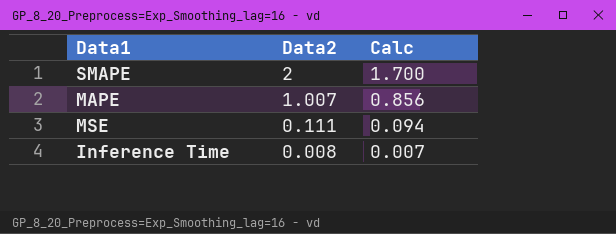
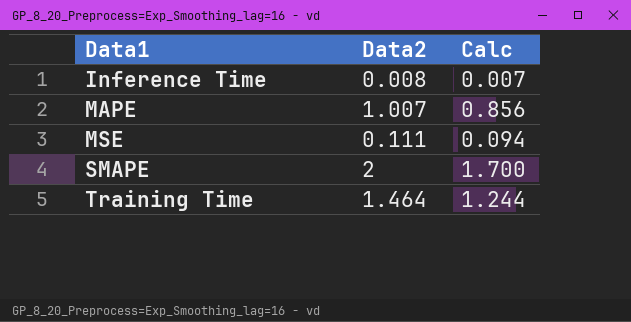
row order: Data2 descending -> Data1 ascending
row Training Time: none -> 1.464 | 1.244

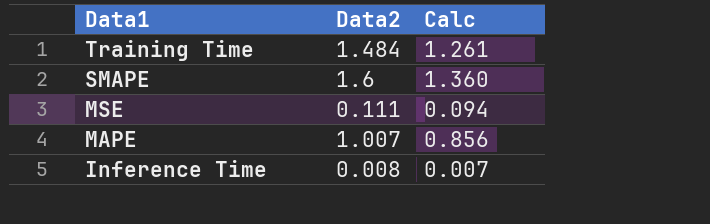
row order: Data1 ascending -> Data1 descending
Training Time | Data2: 1.464 -> 1.484
Training Time | Calc: 1.244 -> 1.261
SMAPE | Data2: 2 -> 1.6
SMAPE | Calc: 1.700 -> 1.360

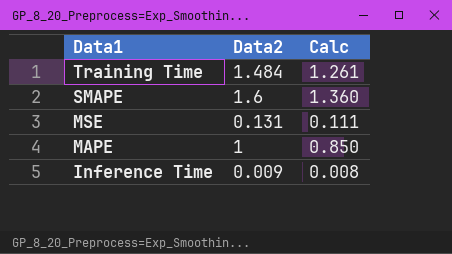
MSE | Data2: 0.111 -> 0.131
MSE | Calc: 0.094 -> 0.111
MAPE | Data2: 1.007 -> 1
MAPE | Calc: 0.856 -> 0.850
Inference Time | Data2: 0.008 -> 0.009
Inference Time | Calc: 0.007 -> 0.008

